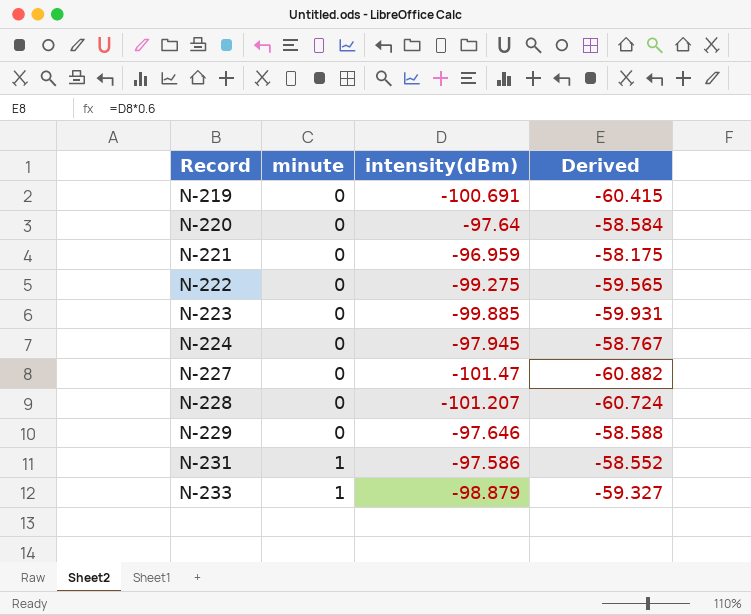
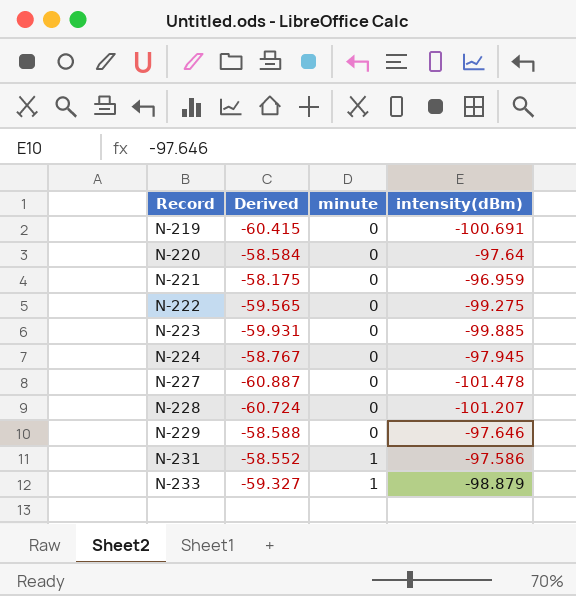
column Derived | position: 4 -> 2
N-227 | Derived: -60.882 -> -60.887
N-227 | intensity(dBm): -101.47 -> -101.478

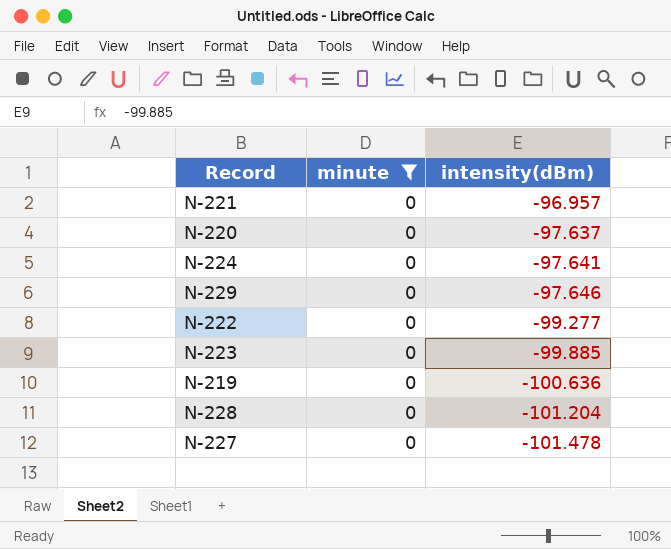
filter: none -> minute = 0
row order: Record ascending -> intensity(dBm) descending
column Derived | formula: [intensity(dBm)] * 0.6 -> none
N-221 | intensity(dBm): -96.959 -> -96.957
N-220 | intensity(dBm): -97.64 -> -97.637
N-224 | intensity(dBm): -97.945 -> -97.641
N-222 | intensity(dBm): -99.275 -> -99.277
N-219 | intensity(dBm): -100.691 -> -100.636
N-228 | intensity(dBm): -101.207 -> -101.204

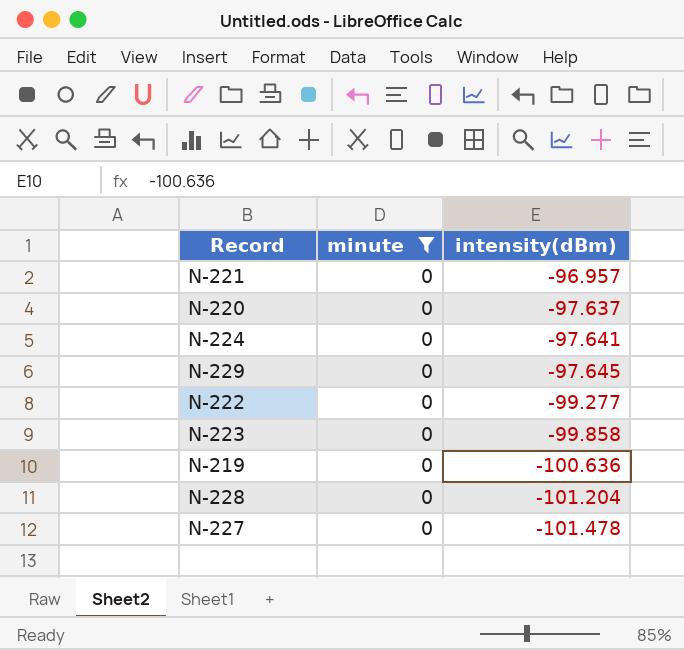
N-229 | intensity(dBm): -97.646 -> -97.645
N-223 | intensity(dBm): -99.885 -> -99.858

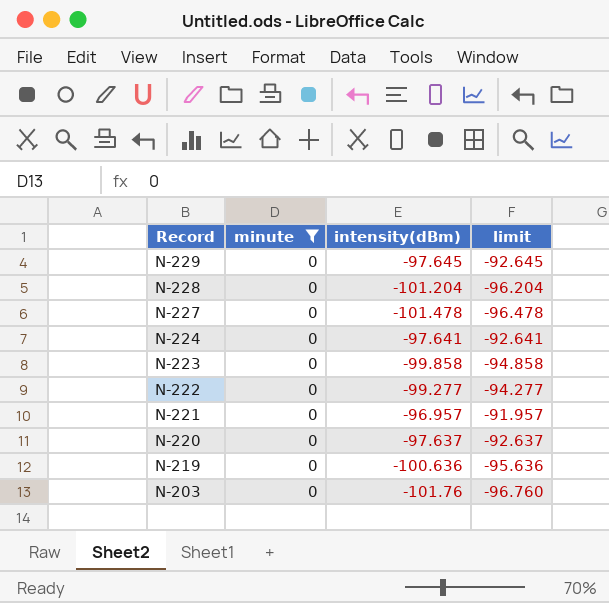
row order: intensity(dBm) descending -> Record descending
column limit | formula: none -> [intensity(dBm)] + 5
row N-203: none -> 0 | -101.76 | -96.760

